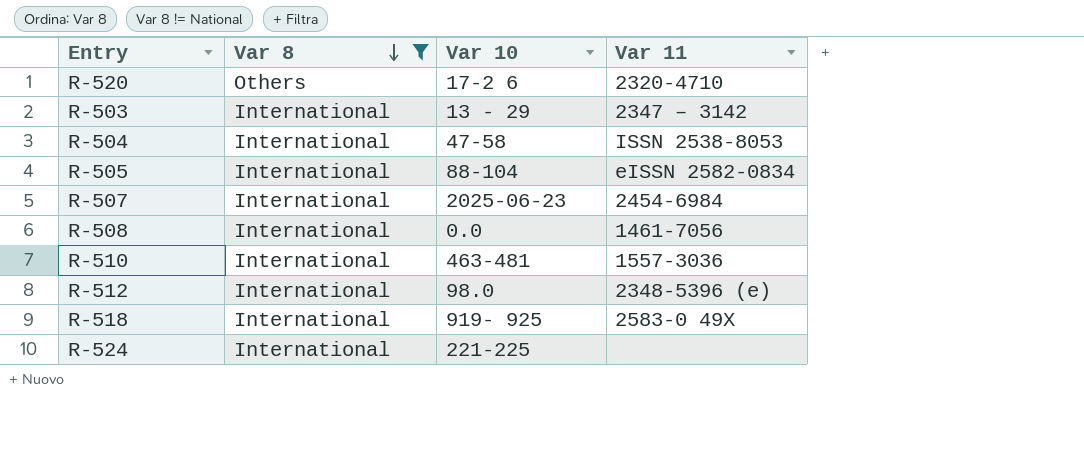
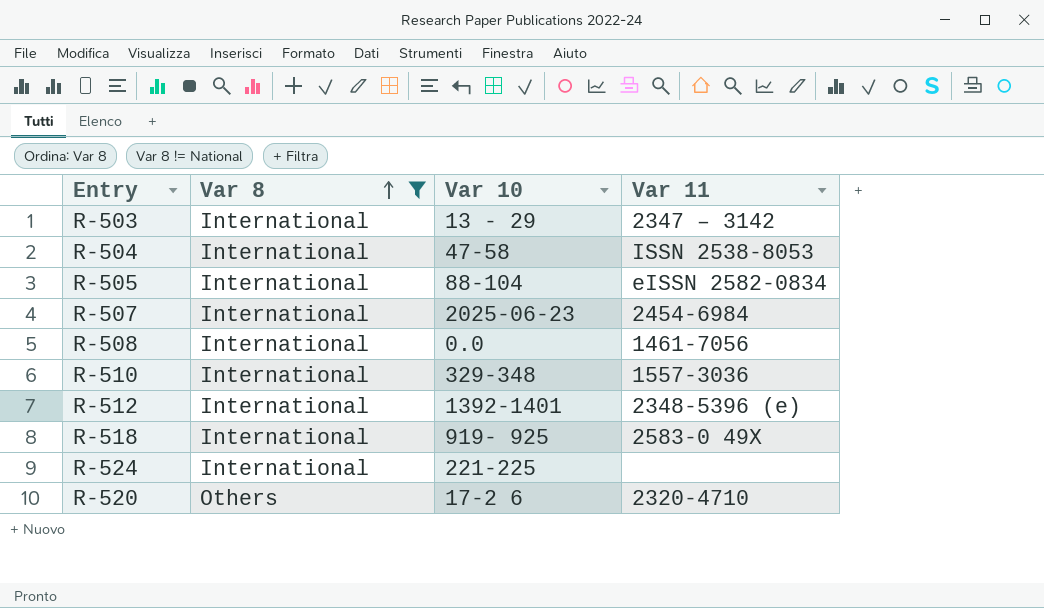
row order: Var 8 descending -> Var 8 ascending
R-510 | Var 10: 463-481 -> 329-348
R-512 | Var 10: 98.0 -> 1392-1401

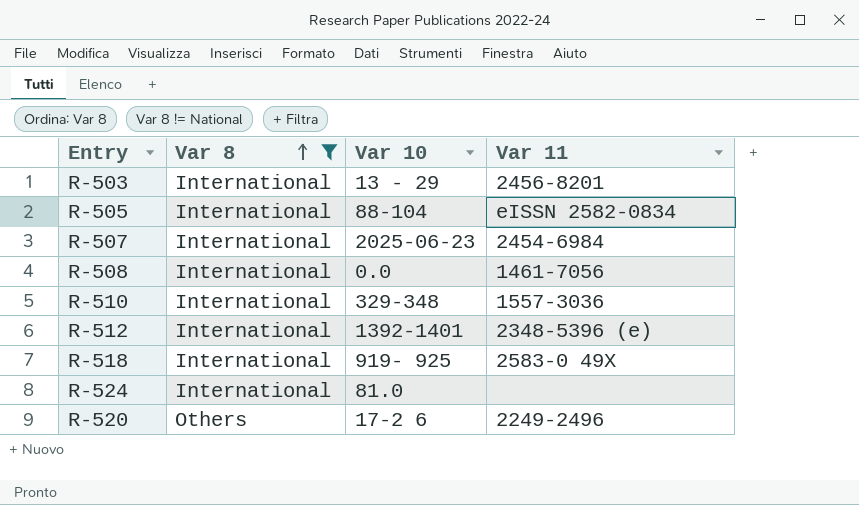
row R-504: International | 47-58 | ISSN 2538-8053 -> none
R-503 | Var 11: 2347 – 3142 -> 2456-8201
R-524 | Var 10: 221-225 -> 81.0
R-520 | Var 11: 2320-4710 -> 2249-2496

